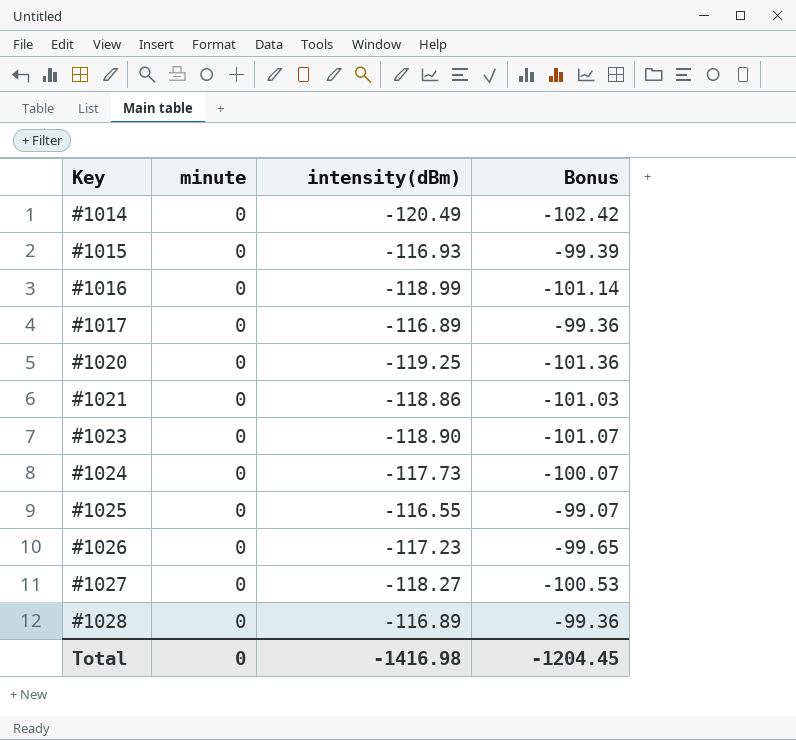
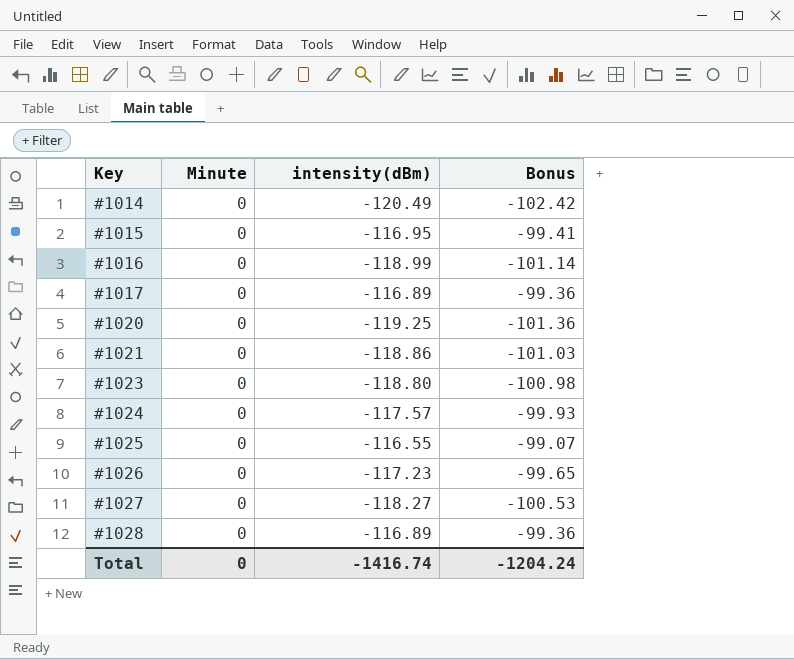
column name: minute -> Minute
#1015 | intensity(dBm): -116.93 -> -116.95
#1015 | Bonus: -99.39 -> -99.41
#1023 | intensity(dBm): -118.90 -> -118.80
#1023 | Bonus: -101.07 -> -100.98
#1024 | intensity(dBm): -117.73 -> -117.57
#1024 | Bonus: -100.07 -> -99.93
Total | intensity(dBm): -1416.98 -> -1416.74
Total | Bonus: -1204.45 -> -1204.24

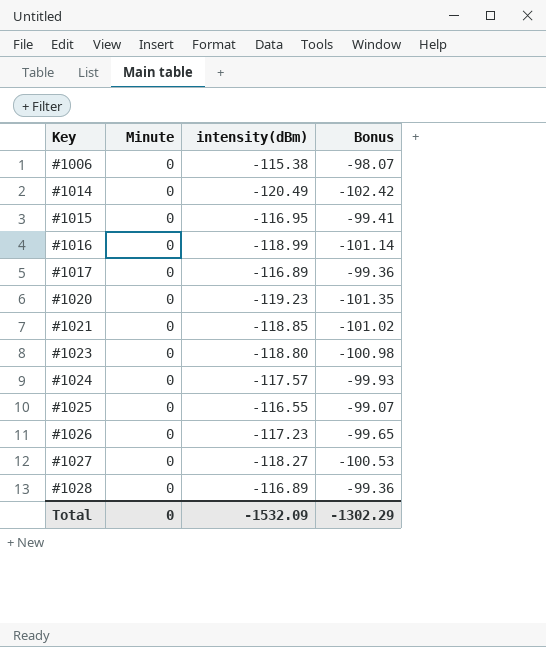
row #1006: none -> 0 | -115.38 | -98.07
#1020 | intensity(dBm): -119.25 -> -119.23
#1020 | Bonus: -101.36 -> -101.35
#1021 | intensity(dBm): -118.86 -> -118.85
#1021 | Bonus: -101.03 -> -101.02
Total | intensity(dBm): -1416.74 -> -1532.09
Total | Bonus: -1204.24 -> -1302.29

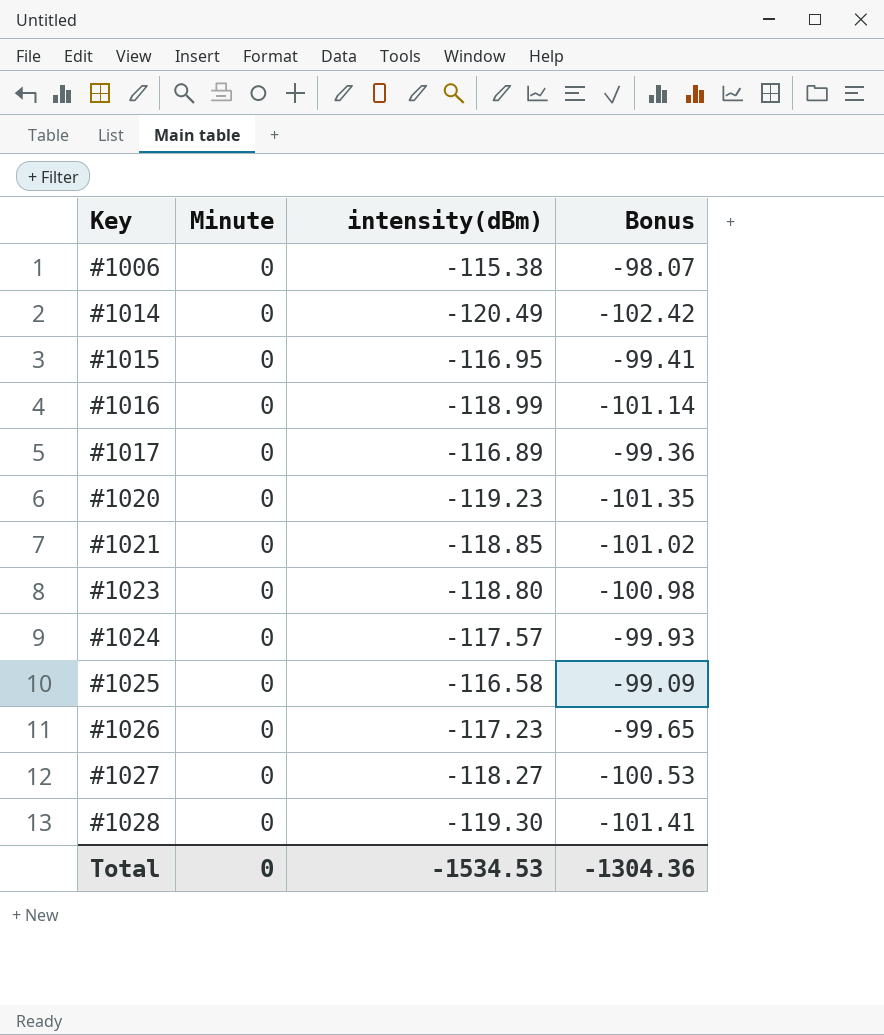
#1025 | intensity(dBm): -116.55 -> -116.58
#1025 | Bonus: -99.07 -> -99.09
#1028 | intensity(dBm): -116.89 -> -119.30
#1028 | Bonus: -99.36 -> -101.41
Total | intensity(dBm): -1532.09 -> -1534.53
Total | Bonus: -1302.29 -> -1304.36

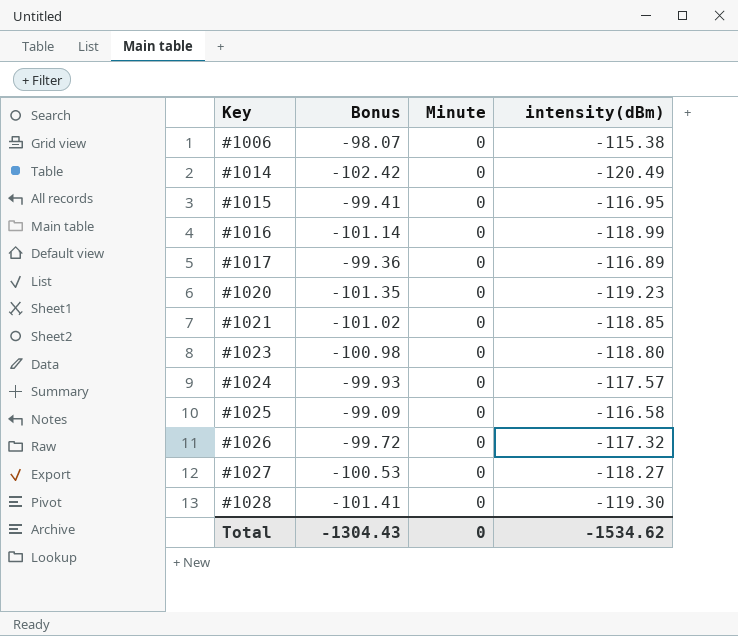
column Bonus | position: 4 -> 2
#1026 | Bonus: -99.65 -> -99.72
#1026 | intensity(dBm): -117.23 -> -117.32
Total | Bonus: -1304.36 -> -1304.43
Total | intensity(dBm): -1534.53 -> -1534.62

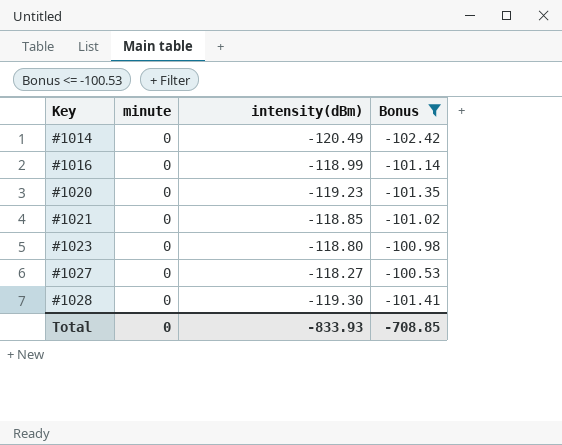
filter: none -> Bonus <= -100.53
column name: Minute -> minute
column Bonus | position: 2 -> 4
Total | intensity(dBm): -1534.62 -> -833.93
Total | Bonus: -1304.43 -> -708.85

